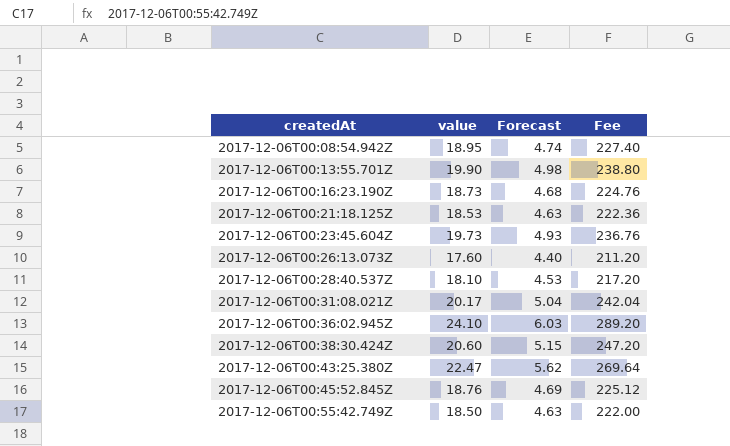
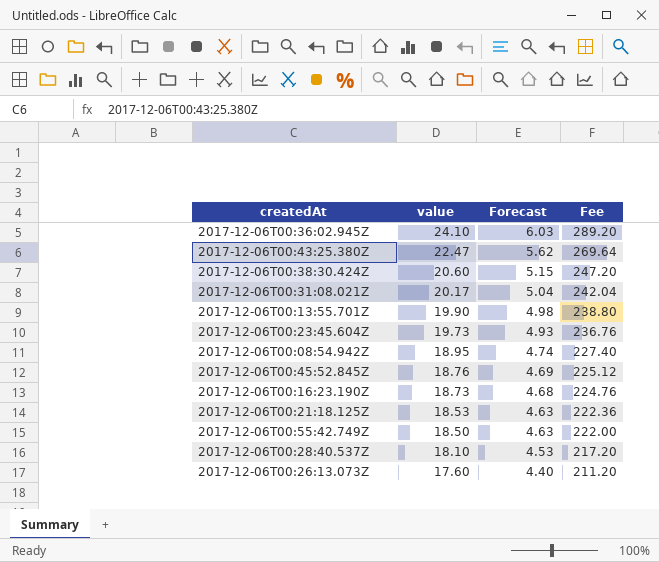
row order: createdAt ascending -> value descending

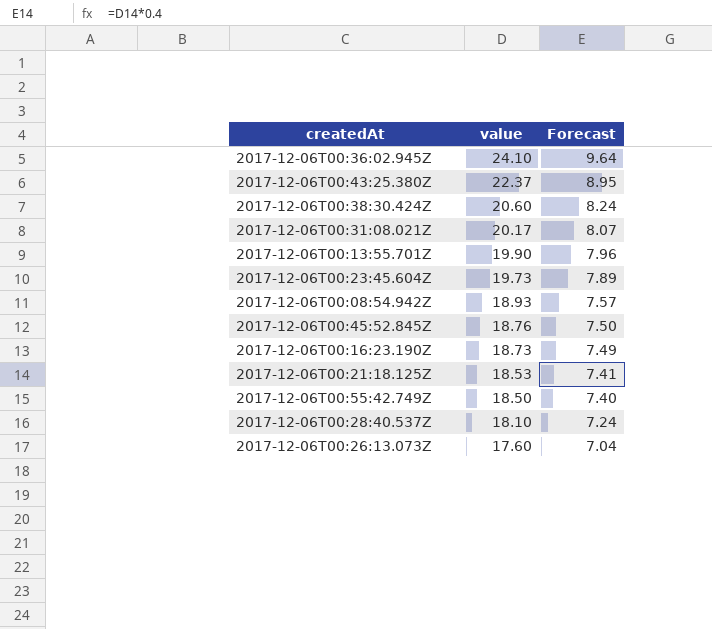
column Fee | formula: [value] * 12 -> none
column Forecast | formula: [value] * 0.25 -> [value] * 0.4
2017-12-06T00:43:25.380Z | value: 22.47 -> 22.37
2017-12-06T00:08:54.942Z | value: 18.95 -> 18.93

